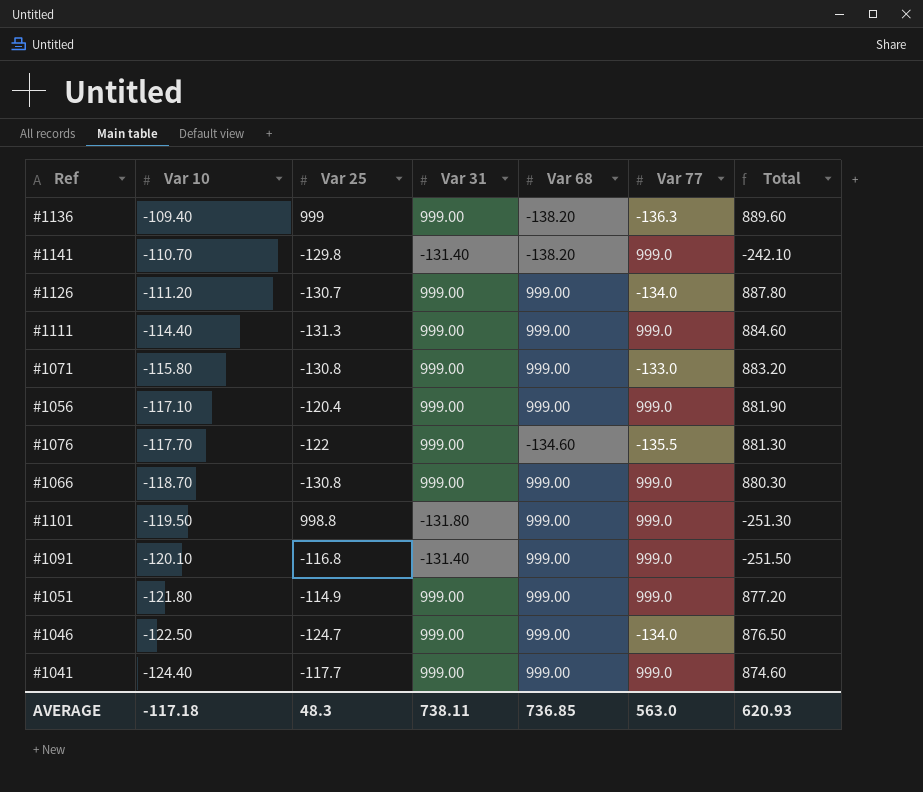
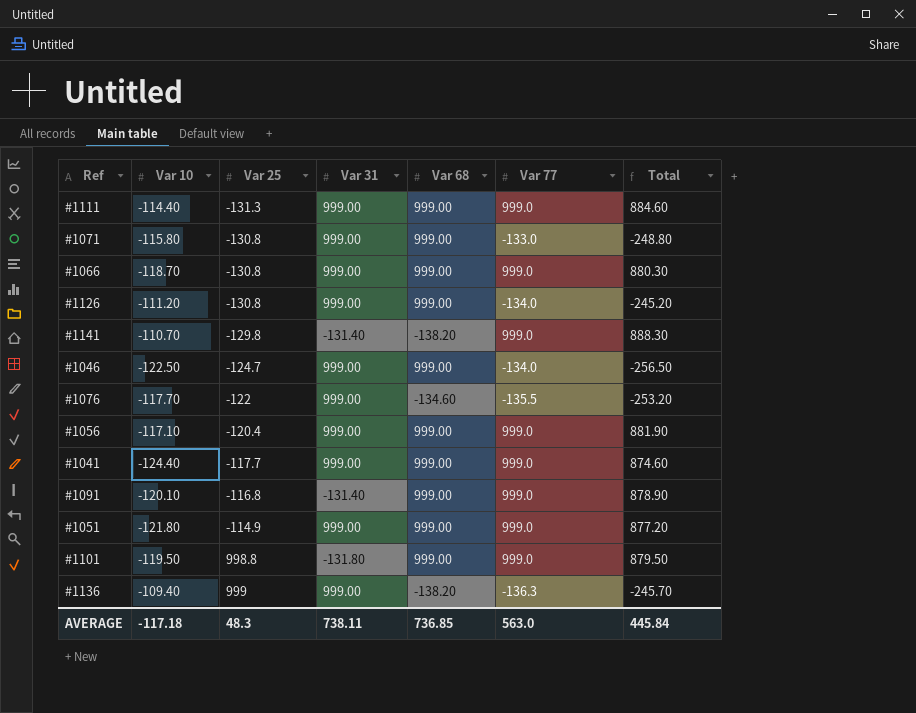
row order: Var 10 descending -> Var 25 ascending
column Total | formula: [Var 10] + [Var 31] -> [Var 10] + [Var 77]
#1126 | Var 25: -130.7 -> -130.8
AVERAGE | Total: 620.93 -> 445.84

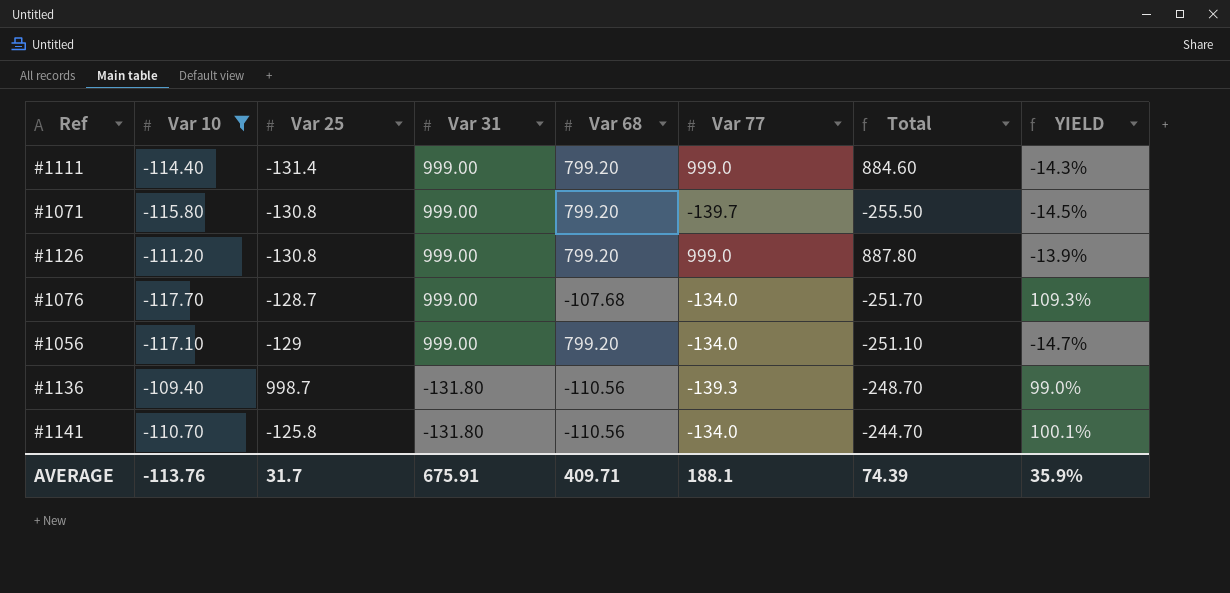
filter: none -> Var 10 >= -117.70
row order: Var 25 ascending -> Var 31 descending
column YIELD | formula: none -> [Var 10] / [Var 68]
#1111 | Var 25: -131.3 -> -131.4
#1111 | Var 68: 999.00 -> 799.20
#1071 | Var 68: 999.00 -> 799.20
#1071 | Var 77: -133.0 -> -139.7
#1071 | Total: -248.80 -> -255.50
#1126 | Var 68: 999.00 -> 799.20
#1126 | Var 77: -134.0 -> 999.0
#1126 | Total: -245.20 -> 887.80
#1076 | Var 25: -122 -> -128.7
#1076 | Var 68: -134.60 -> -107.68
#1076 | Var 77: -135.5 -> -134.0
#1076 | Total: -253.20 -> -251.70
#1056 | Var 25: -120.4 -> -129
#1056 | Var 68: 999.00 -> 799.20
#1056 | Var 77: 999.0 -> -134.0
#1056 | Total: 881.90 -> -251.10
#1136 | Var 25: 999 -> 998.7
#1136 | Var 31: 999.00 -> -131.80
#1136 | Var 68: -138.20 -> -110.56
#1136 | Var 77: -136.3 -> -139.3
#1136 | Total: -245.70 -> -248.70
#1141 | Var 25: -129.8 -> -125.8
#1141 | Var 31: -131.40 -> -131.80
#1141 | Var 68: -138.20 -> -110.56
#1141 | Var 77: 999.0 -> -134.0
#1141 | Total: 888.30 -> -244.70
AVERAGE | Var 10: -117.18 -> -113.76
AVERAGE | Var 25: 48.3 -> 31.7
AVERAGE | Var 31: 738.11 -> 675.91
AVERAGE | Var 68: 736.85 -> 409.71
AVERAGE | Var 77: 563.0 -> 188.1
AVERAGE | Total: 445.84 -> 74.39

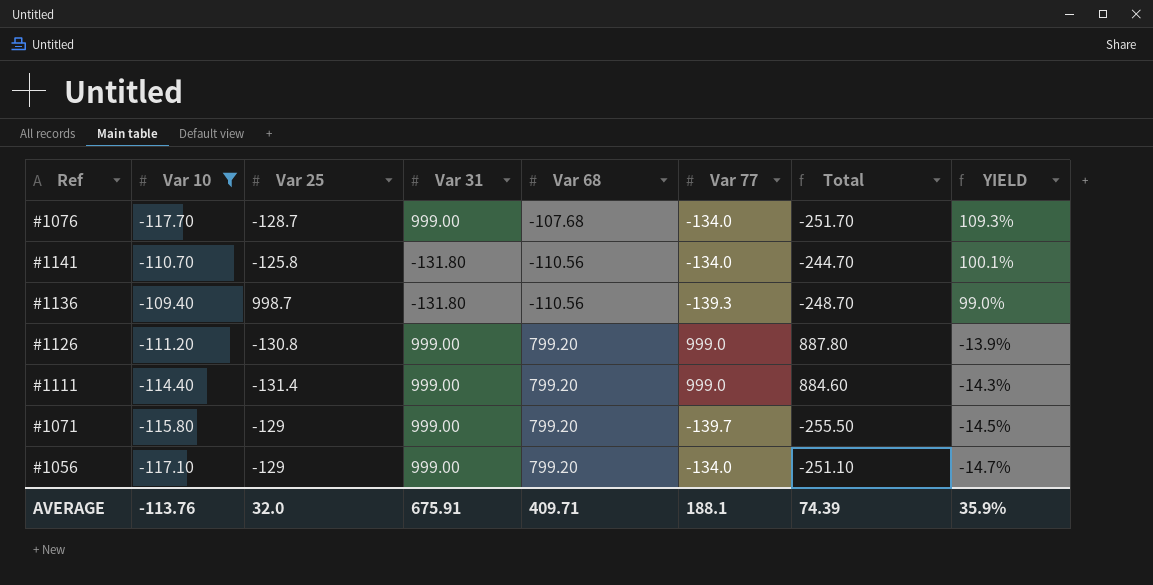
row order: Var 31 descending -> YIELD descending
#1071 | Var 25: -130.8 -> -129
AVERAGE | Var 25: 31.7 -> 32.0

